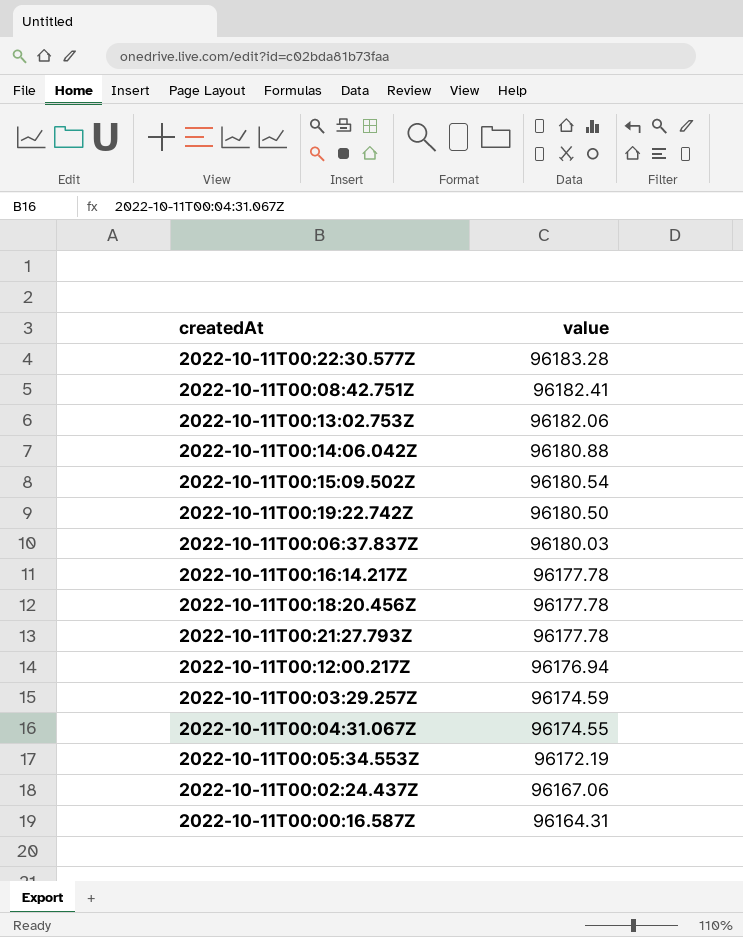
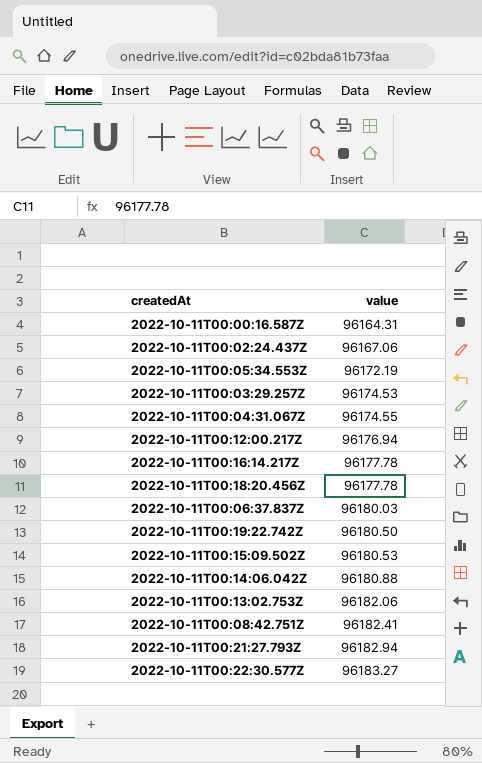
row order: value descending -> value ascending
2022-10-11T00:03:29.257Z | value: 96174.59 -> 96174.53
2022-10-11T00:15:09.502Z | value: 96180.54 -> 96180.53
2022-10-11T00:21:27.793Z | value: 96177.78 -> 96182.94
2022-10-11T00:22:30.577Z | value: 96183.28 -> 96183.27

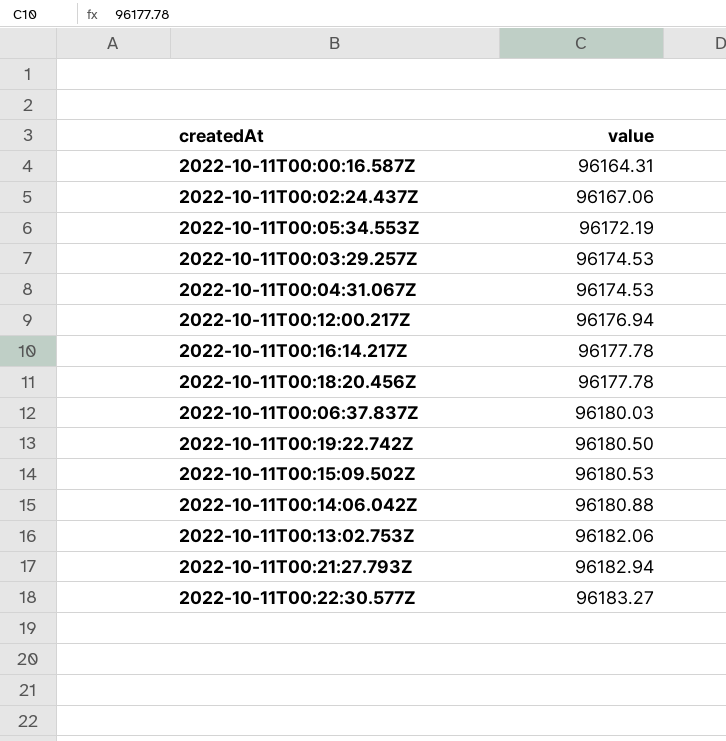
row 2022-10-11T00:08:42.751Z: 96182.41 -> none
2022-10-11T00:04:31.067Z | value: 96174.55 -> 96174.53

